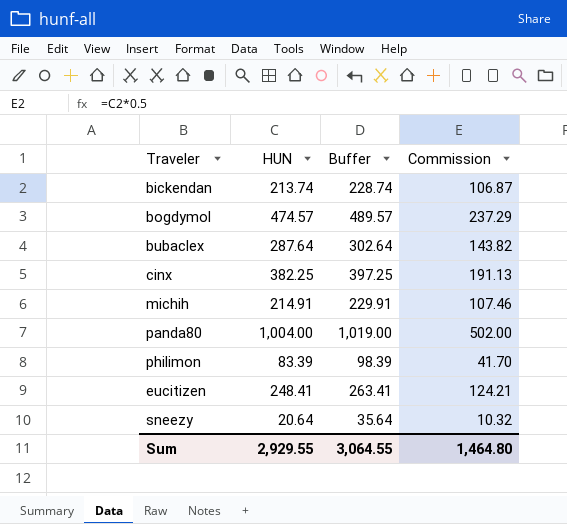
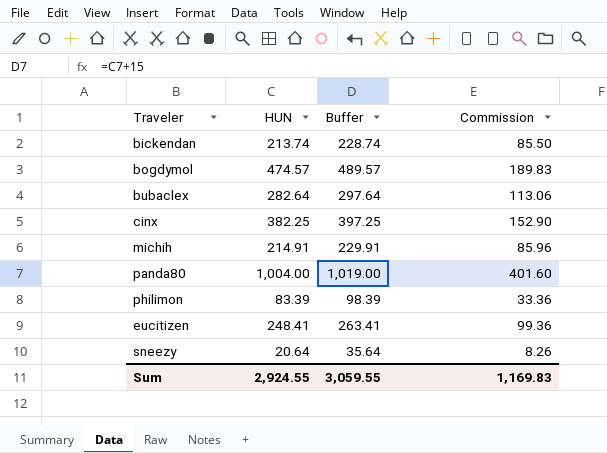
column Commission | formula: [HUN] * 0.5 -> [HUN] * 0.4
bubaclex | HUN: 287.64 -> 282.64
bubaclex | Buffer: 302.64 -> 297.64
Sum | HUN: 2,929.55 -> 2,924.55
Sum | Buffer: 3,064.55 -> 3,059.55
Sum | Commission: 1,464.80 -> 1,169.83

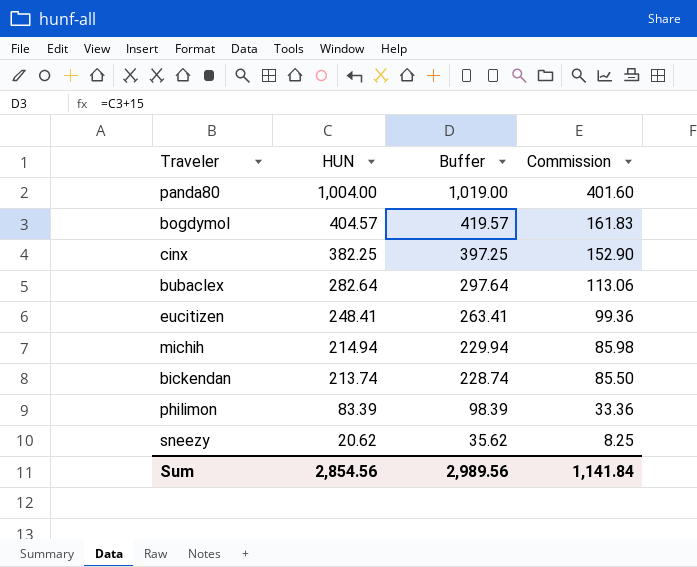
row order: none -> HUN descending
bogdymol | HUN: 474.57 -> 404.57
bogdymol | Buffer: 489.57 -> 419.57
bogdymol | Commission: 189.83 -> 161.83
michih | HUN: 214.91 -> 214.94
michih | Buffer: 229.91 -> 229.94
michih | Commission: 85.96 -> 85.98
sneezy | HUN: 20.64 -> 20.62
sneezy | Buffer: 35.64 -> 35.62
sneezy | Commission: 8.26 -> 8.25
Sum | HUN: 2,924.55 -> 2,854.56
Sum | Buffer: 3,059.55 -> 2,989.56
Sum | Commission: 1,169.83 -> 1,141.84

